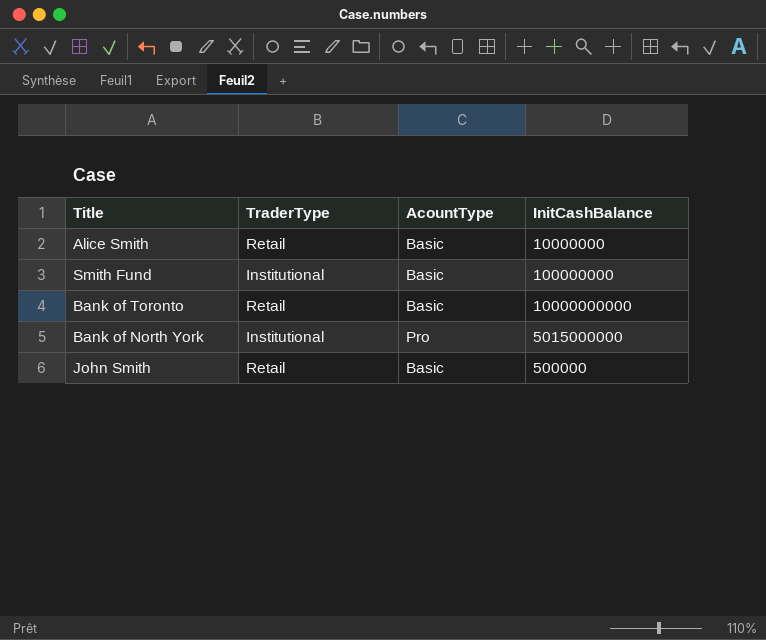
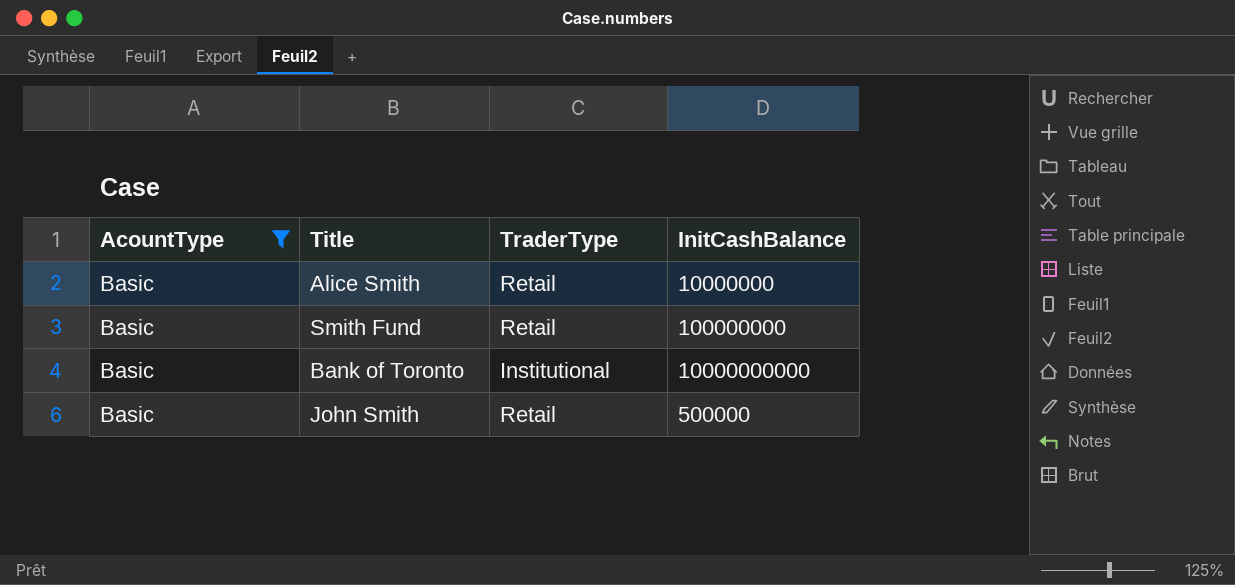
filter: none -> AcountType = Basic
column AcountType | position: 3 -> 1
Smith Fund | TraderType: Institutional -> Retail
Bank of Toronto | TraderType: Retail -> Institutional

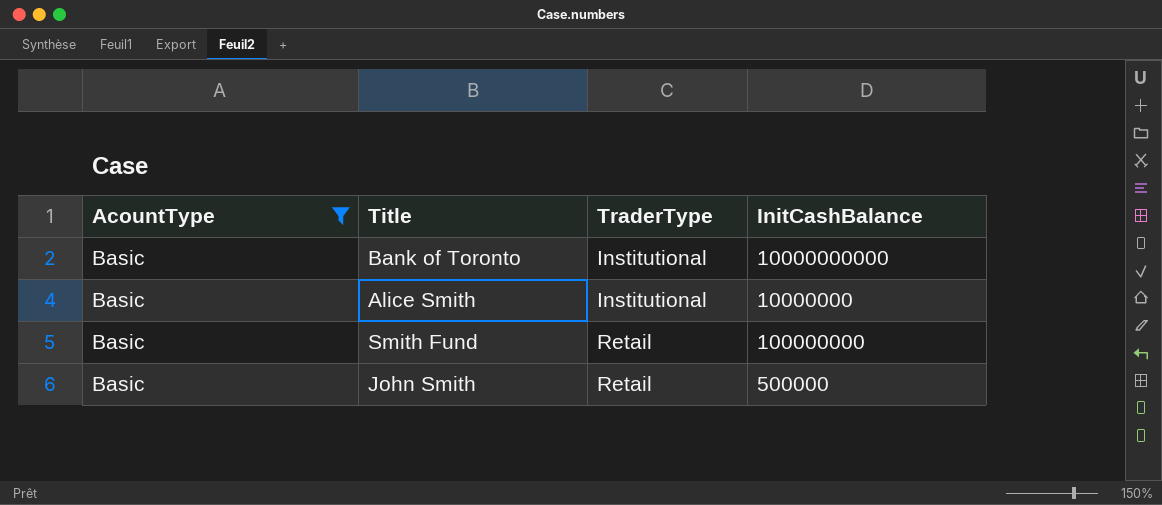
row order: none -> TraderType ascending
Alice Smith | TraderType: Retail -> Institutional

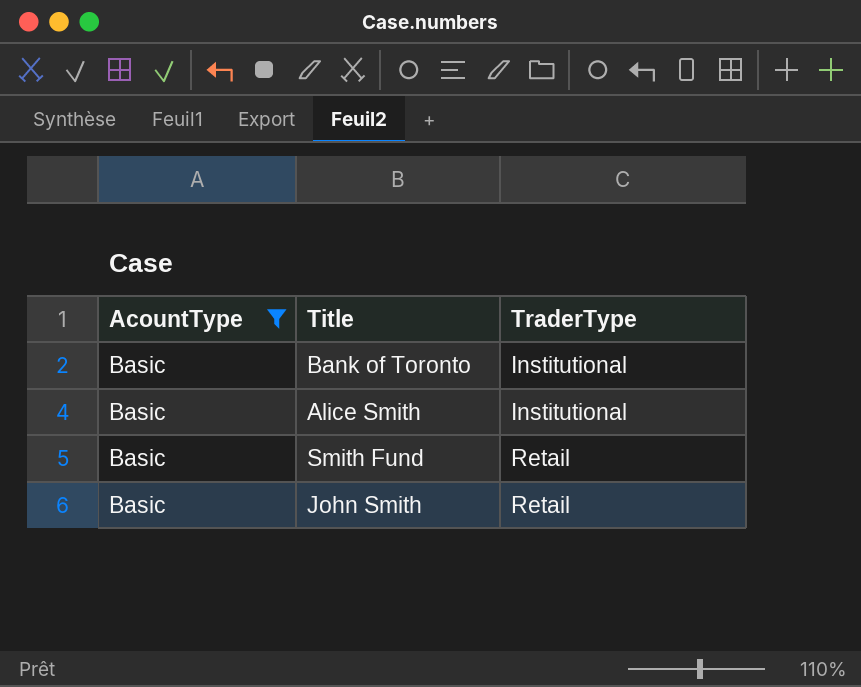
column InitCashBalance | position: 4 -> none

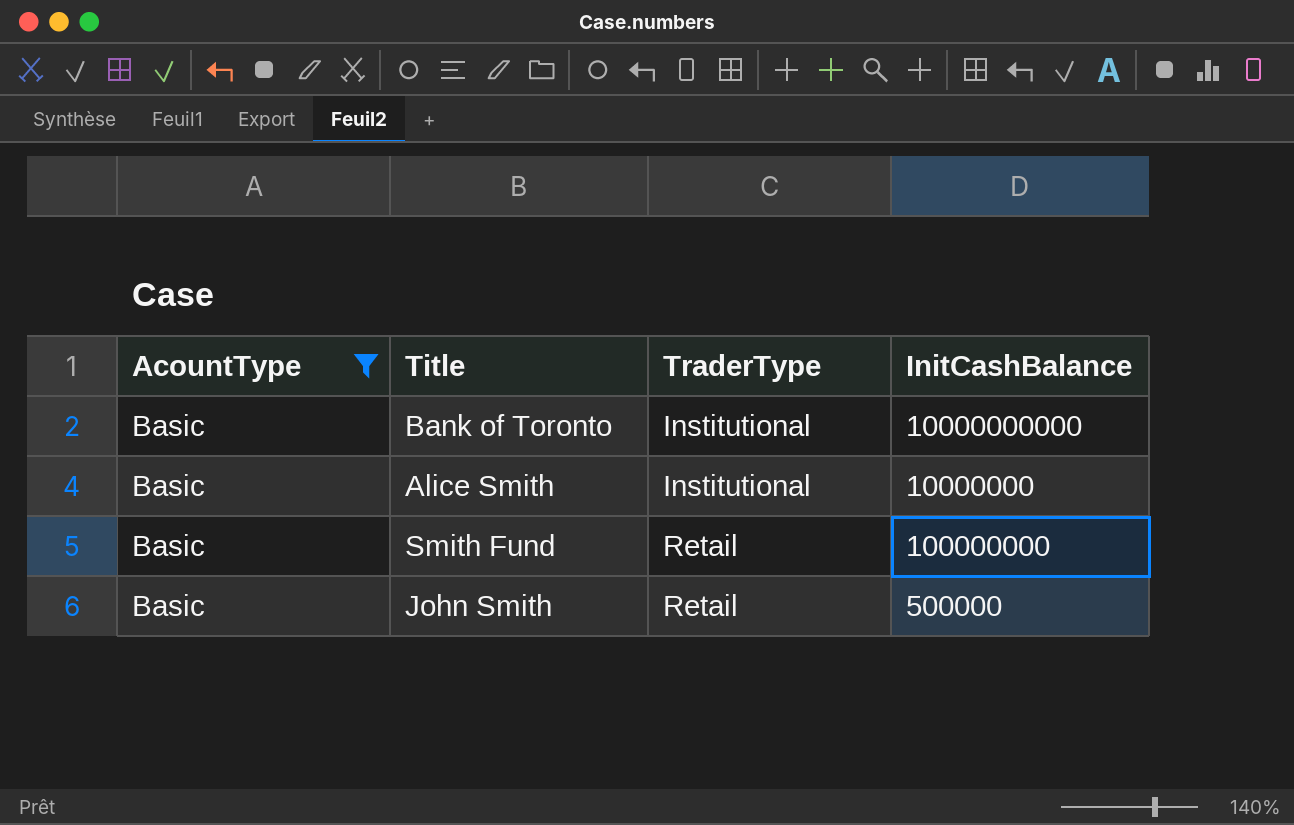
column InitCashBalance | position: none -> 4

